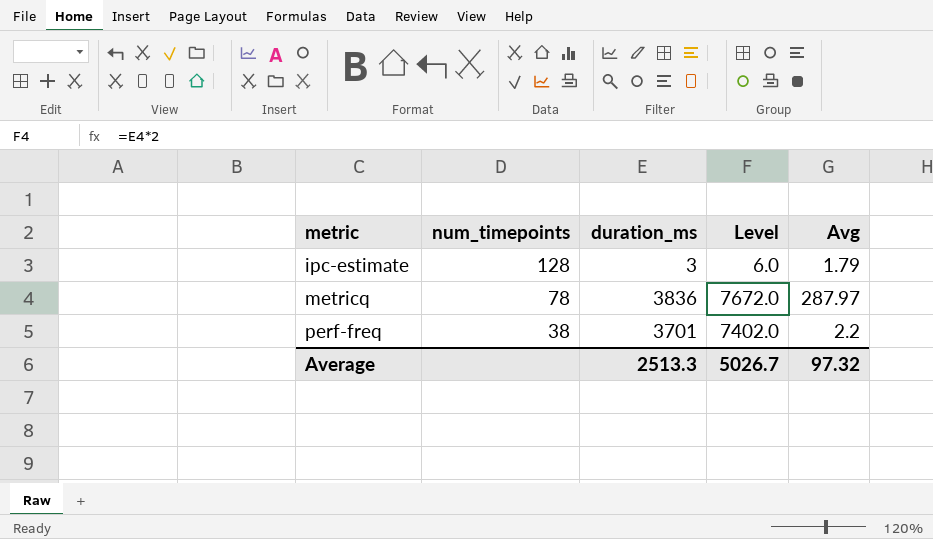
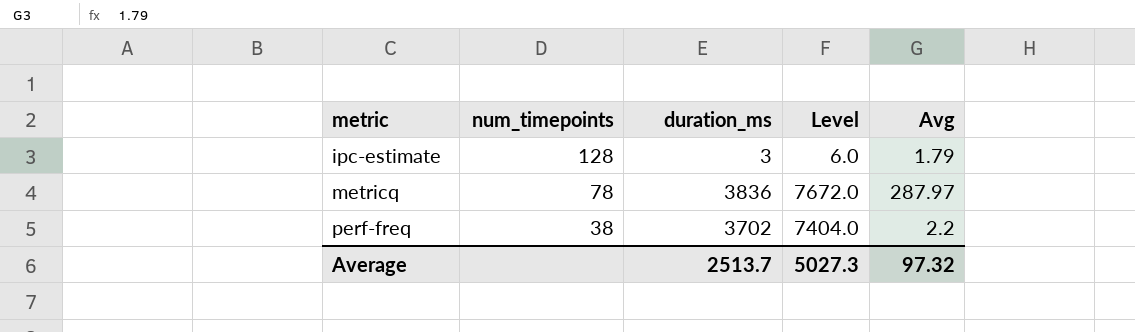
perf-freq | duration_ms: 3701 -> 3702
perf-freq | Level: 7402.0 -> 7404.0
Average | duration_ms: 2513.3 -> 2513.7
Average | Level: 5026.7 -> 5027.3

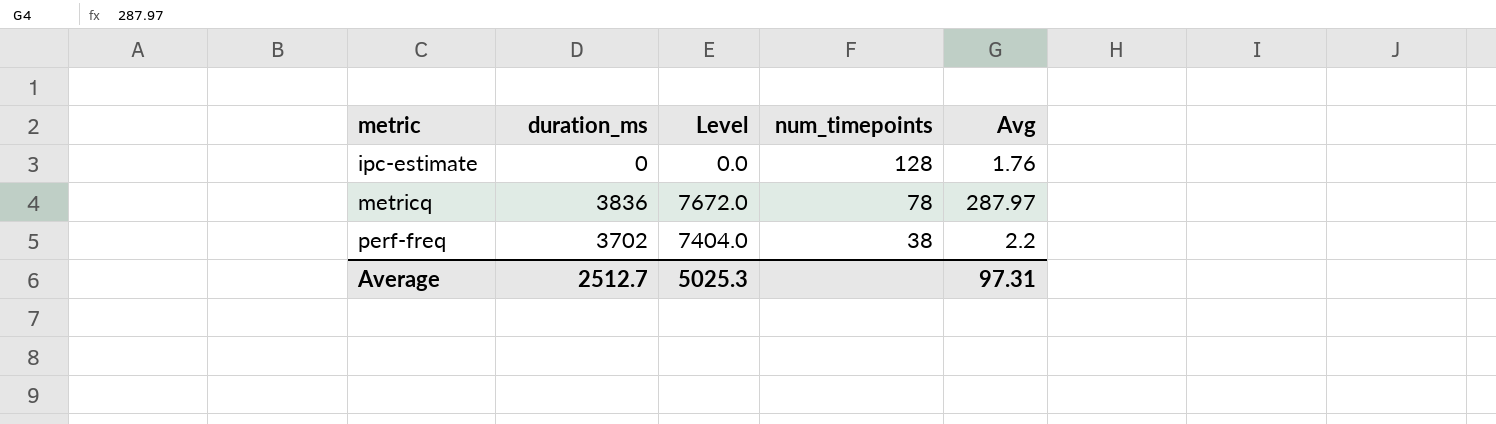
column num_timepoints | position: 2 -> 4
ipc-estimate | duration_ms: 3 -> 0
ipc-estimate | Level: 6.0 -> 0.0
ipc-estimate | Avg: 1.79 -> 1.76
Average | duration_ms: 2513.7 -> 2512.7
Average | Level: 5027.3 -> 5025.3
Average | Avg: 97.32 -> 97.31

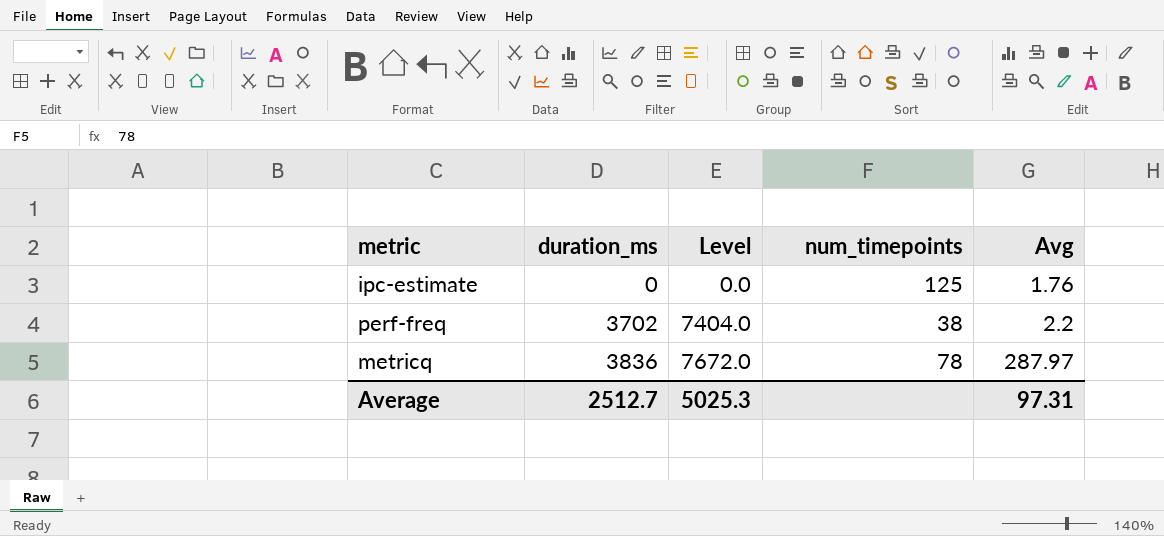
row order: metric ascending -> duration_ms ascending
ipc-estimate | num_timepoints: 128 -> 125

